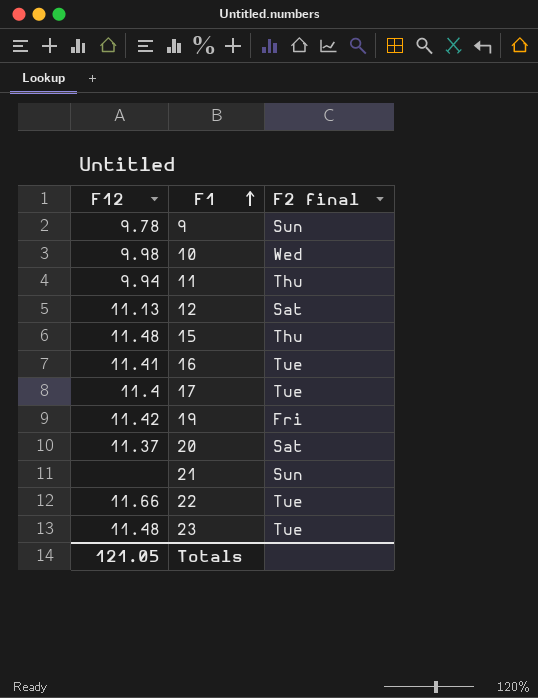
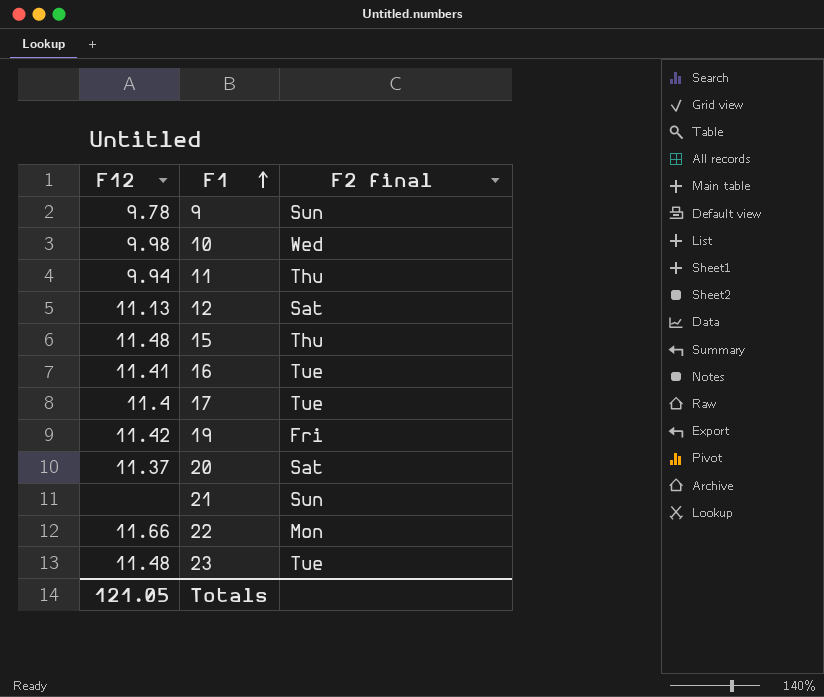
22 | F2 final: Tue -> Mon

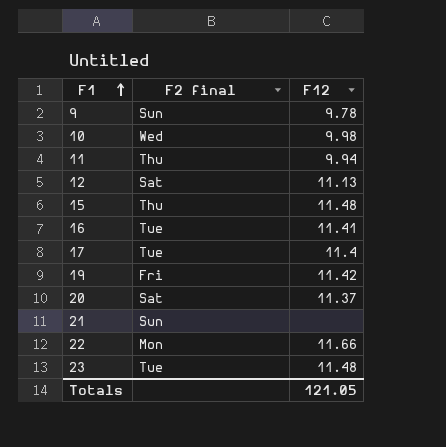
column F12 | position: 1 -> 3

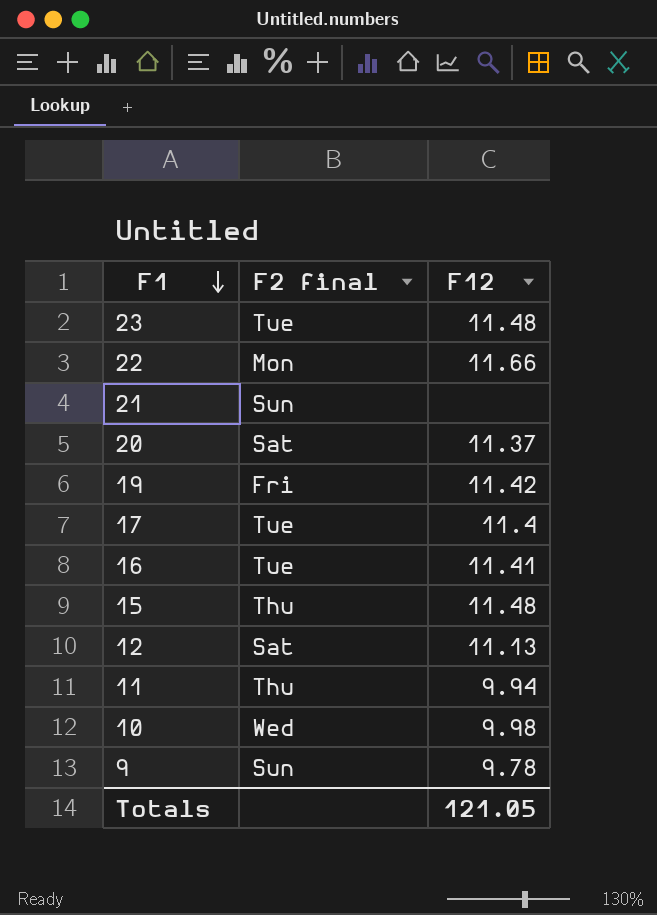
row order: F1 ascending -> F1 descending

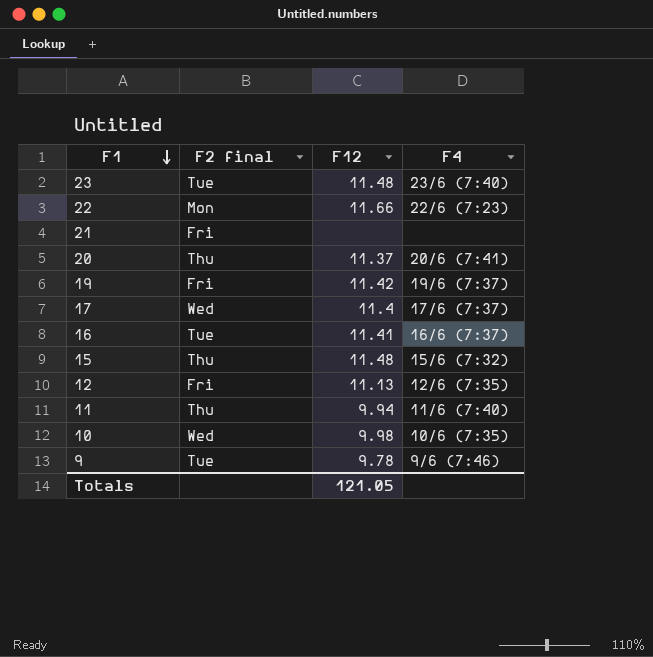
column F4 | position: none -> 4
21 | F2 final: Sun -> Fri
20 | F2 final: Sat -> Thu
17 | F2 final: Tue -> Wed
12 | F2 final: Sat -> Fri
9 | F2 final: Sun -> Tue

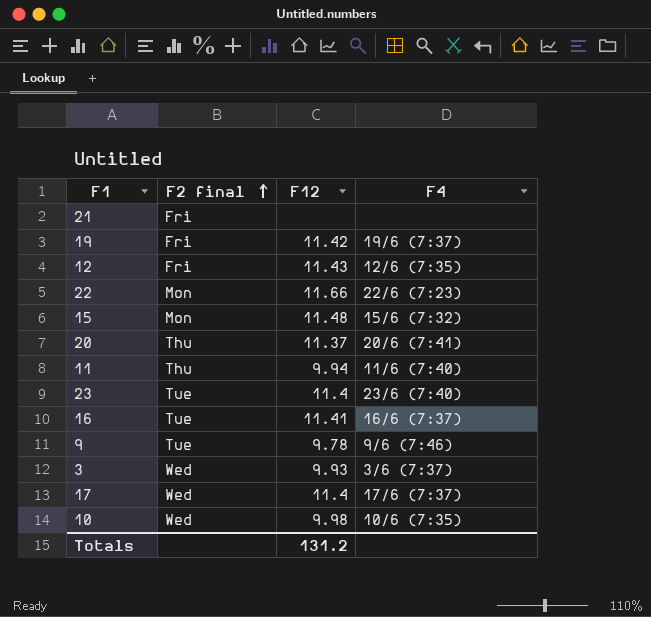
row order: F1 descending -> F2 final ascending
12 | F12: 11.13 -> 11.43
15 | F2 final: Thu -> Mon
23 | F12: 11.48 -> 11.4
row 3: none -> Wed | 9.93 | 3/6 (7:37)
Totals | F12: 121.05 -> 131.2

